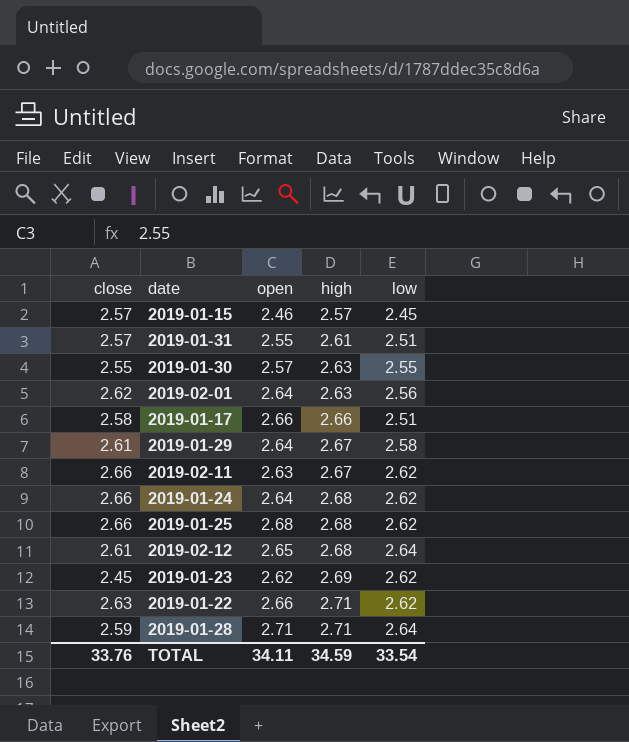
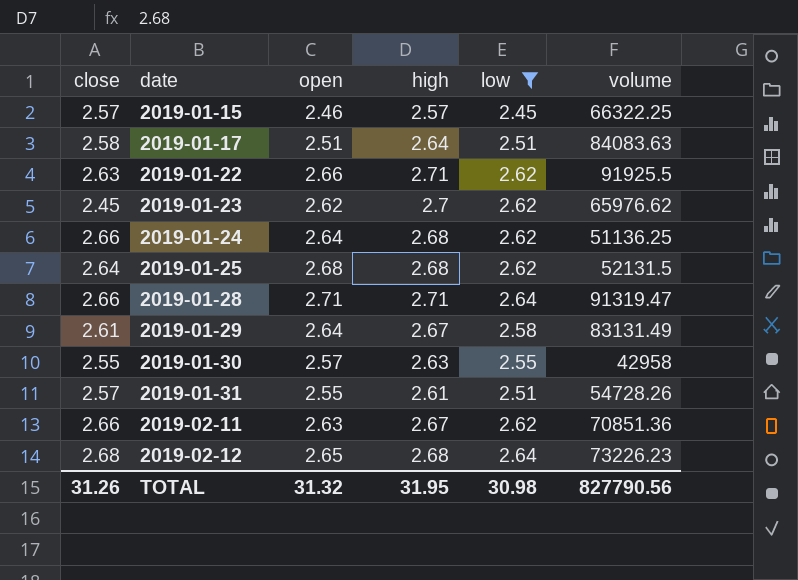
filter: none -> low != 2.56
row order: high ascending -> date ascending
column volume | position: none -> 6
2019-01-17 | open: 2.66 -> 2.51
2019-01-17 | high: 2.66 -> 2.64
2019-01-23 | high: 2.69 -> 2.7
2019-01-25 | close: 2.66 -> 2.64
2019-01-28 | close: 2.59 -> 2.66
2019-02-12 | close: 2.61 -> 2.68
TOTAL | close: 33.76 -> 31.26
TOTAL | open: 34.11 -> 31.32
TOTAL | high: 34.59 -> 31.95
TOTAL | low: 33.54 -> 30.98

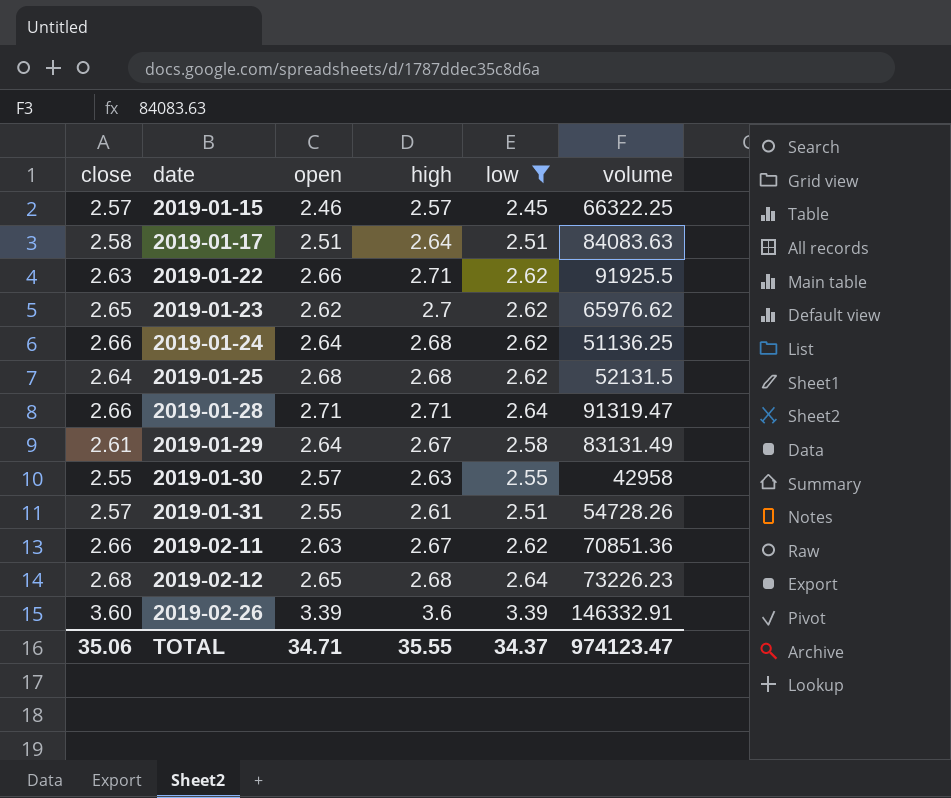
2019-01-23 | close: 2.45 -> 2.65
row 2019-02-26: none -> 3.60 | 3.39 | 3.6 | 3.39 | 146332.91
TOTAL | close: 31.26 -> 35.06
TOTAL | open: 31.32 -> 34.71
TOTAL | high: 31.95 -> 35.55
TOTAL | low: 30.98 -> 34.37
TOTAL | volume: 827790.56 -> 974123.47

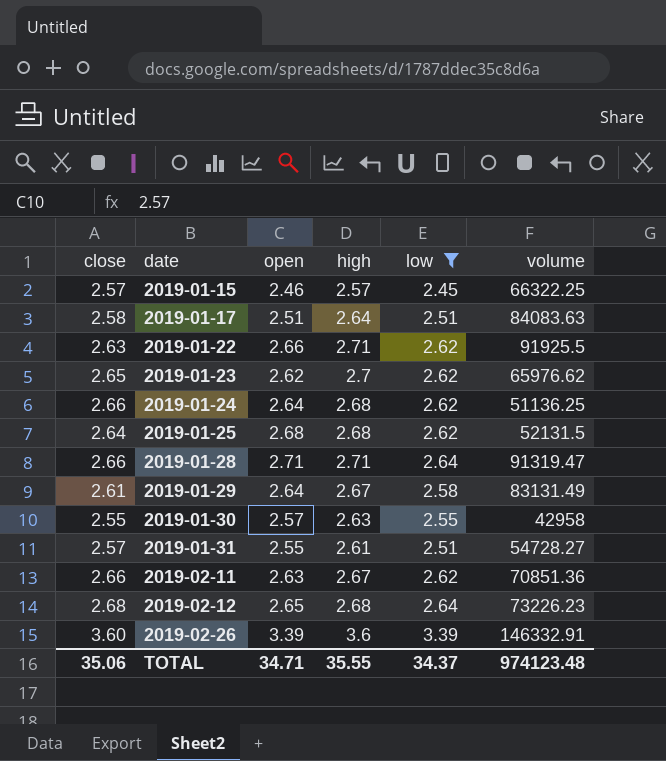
2019-01-31 | volume: 54728.26 -> 54728.27
TOTAL | volume: 974123.47 -> 974123.48

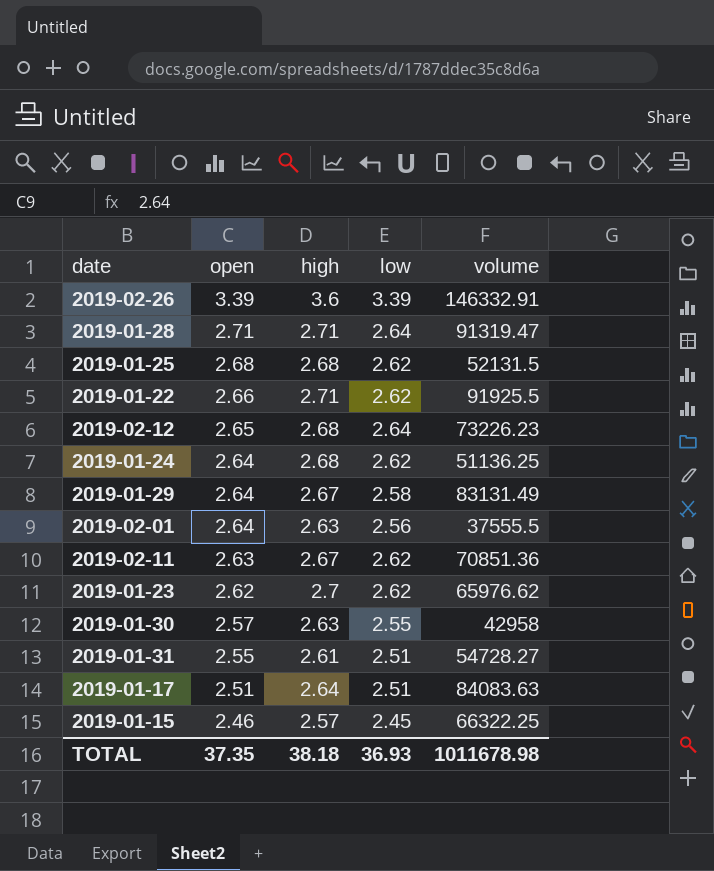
filter: low != 2.56 -> none
row order: date ascending -> open descending
column close | position: 1 -> none
TOTAL | open: 34.71 -> 37.35
TOTAL | high: 35.55 -> 38.18
TOTAL | low: 34.37 -> 36.93
TOTAL | volume: 974123.48 -> 1011678.98

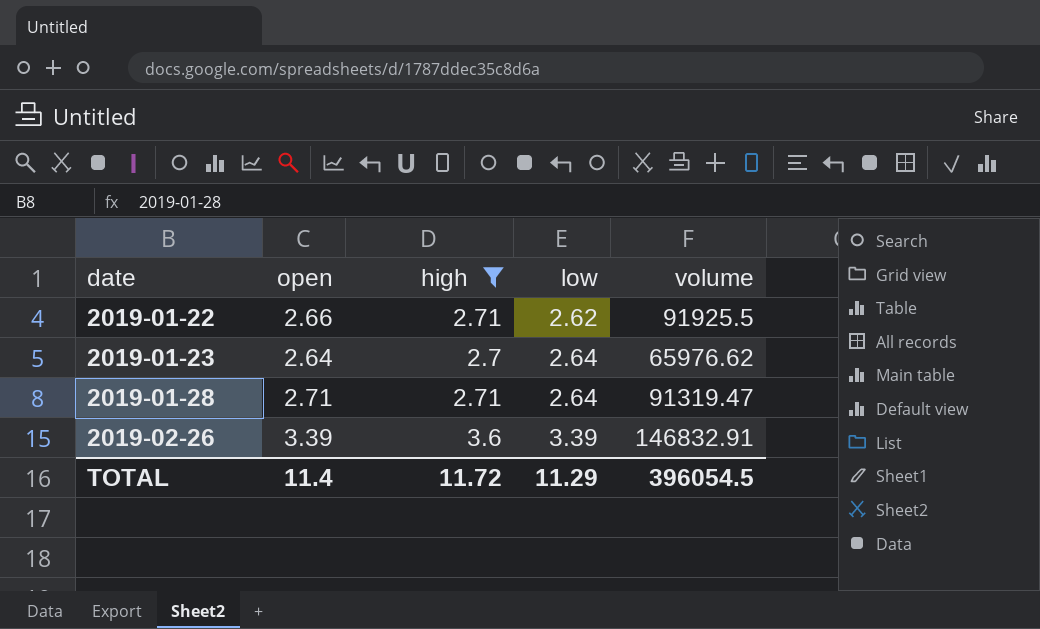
filter: none -> high >= 2.7
row order: open descending -> date ascending
2019-01-23 | open: 2.62 -> 2.64
2019-01-23 | low: 2.62 -> 2.64
2019-02-26 | volume: 146332.91 -> 146832.91
TOTAL | open: 37.35 -> 11.4
TOTAL | high: 38.18 -> 11.72
TOTAL | low: 36.93 -> 11.29
TOTAL | volume: 1011678.98 -> 396054.5

